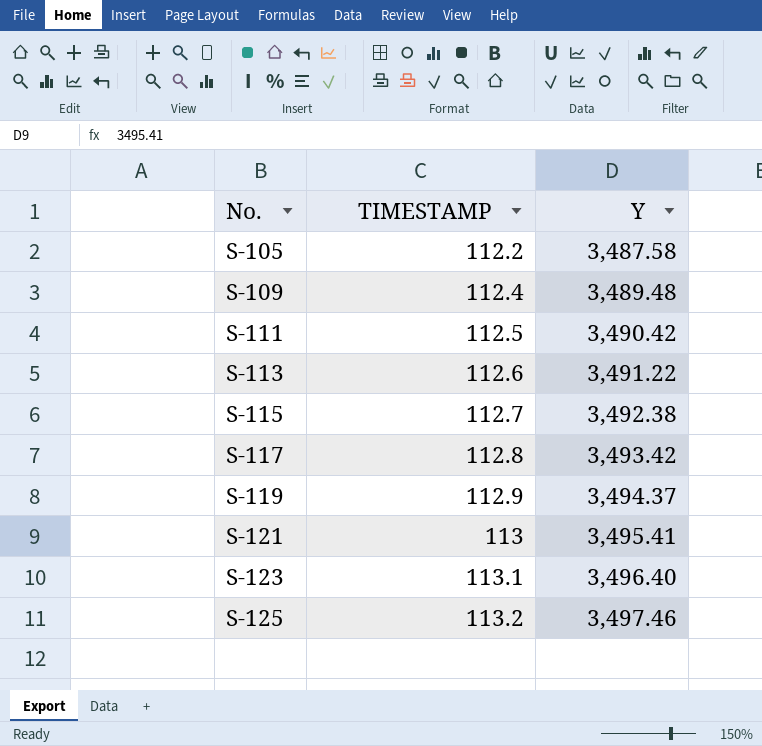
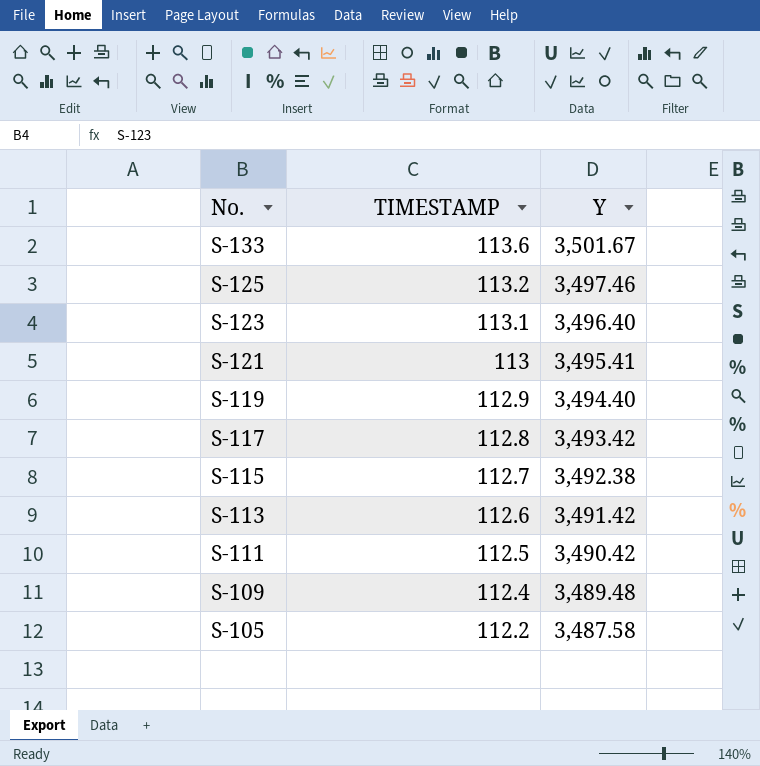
row order: No. ascending -> No. descending
row S-133: none -> 113.6 | 3,501.67
S-119 | Y: 3,494.37 -> 3,494.40
S-113 | Y: 3,491.22 -> 3,491.42

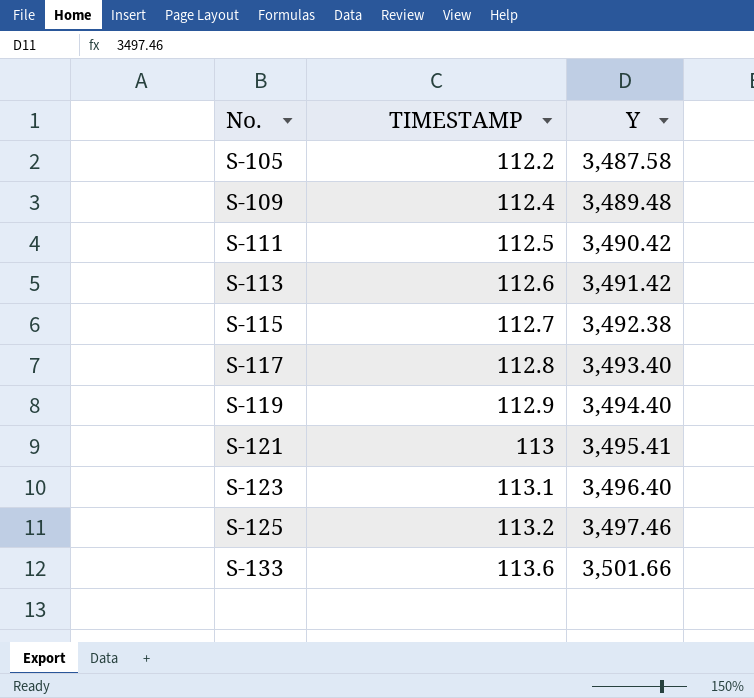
row order: No. descending -> No. ascending
S-117 | Y: 3,493.42 -> 3,493.40
S-133 | Y: 3,501.67 -> 3,501.66

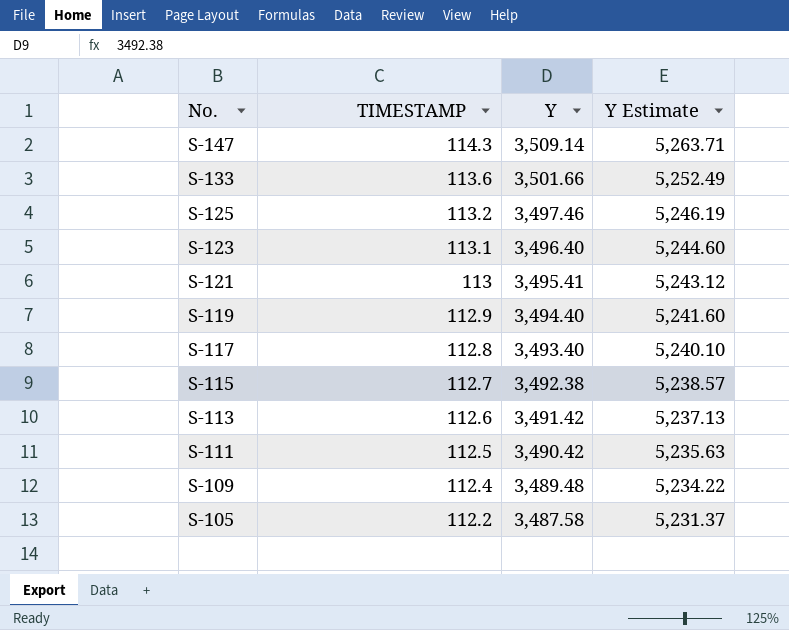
row order: No. ascending -> No. descending
column Y Estimate | formula: none -> [Y] * 1.5
row S-147: none -> 114.3 | 3,509.14 | 5,263.71

